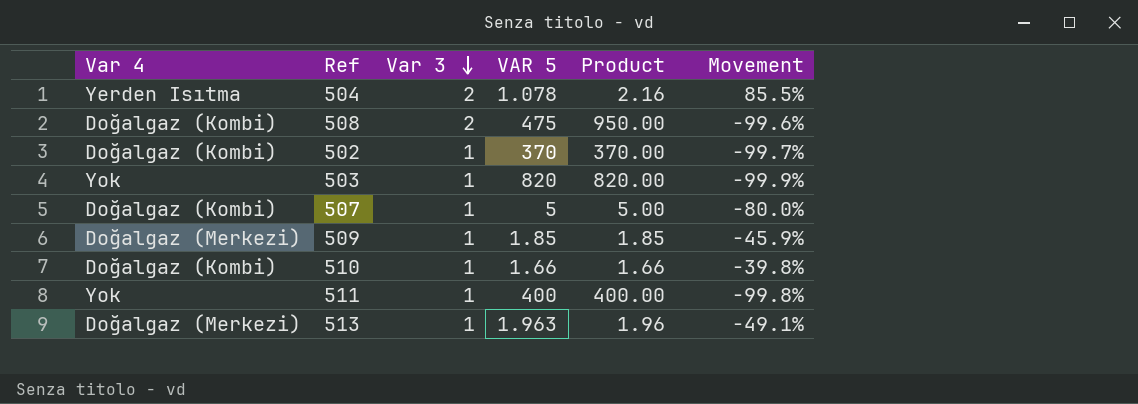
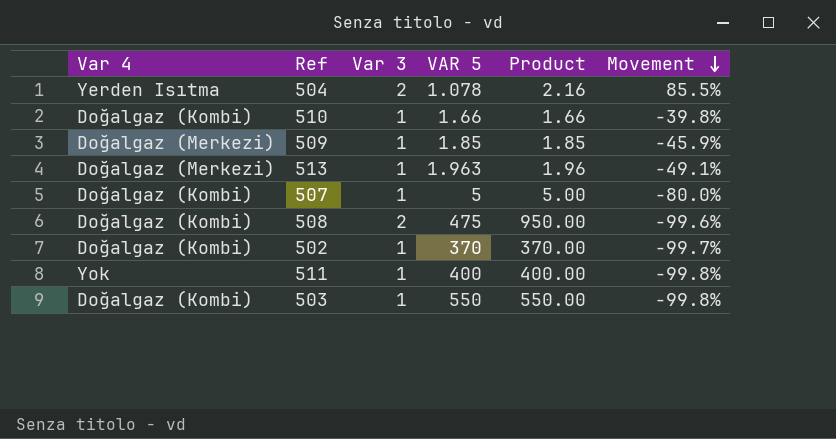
row order: Var 3 descending -> Movement descending
503 | Var 4: Yok -> Doğalgaz (Kombi)
503 | VAR 5: 820 -> 550
503 | Product: 820.00 -> 550.00
503 | Movement: -99.9% -> -99.8%

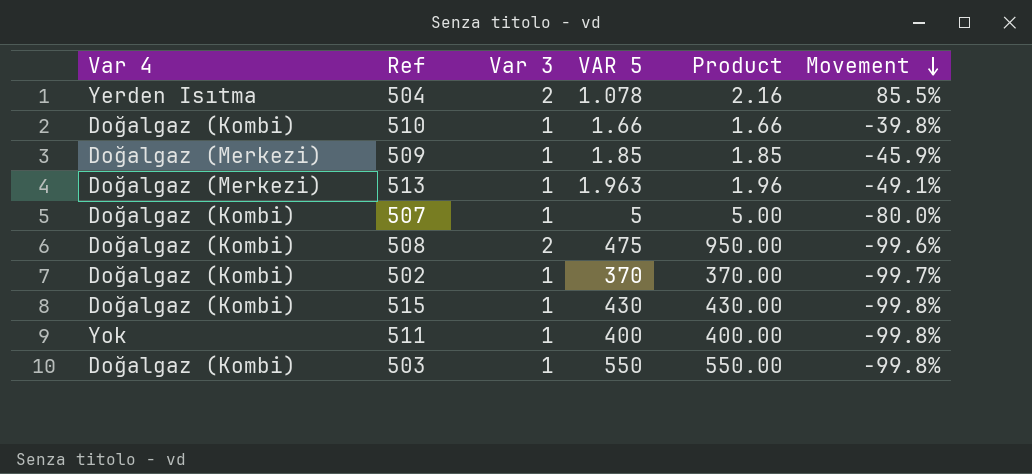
row 515: none -> Doğalgaz (Kombi) | 1 | 430 | 430.00 | -99.8%

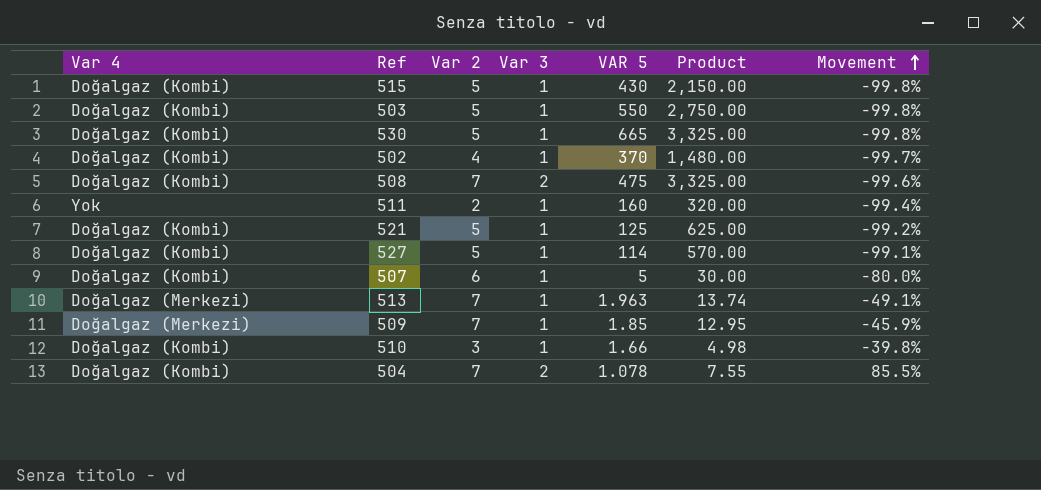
row order: Movement descending -> Movement ascending
column Var 2 | position: none -> 3
column Product | formula: [Var 3] * [VAR 5] -> [Var 2] * [VAR 5]
row 530: none -> Doğalgaz (Kombi) | 5 | 1 | 665 | 3,325.00 | -99.8%
511 | VAR 5: 400 -> 160
511 | Movement: -99.8% -> -99.4%
row 521: none -> Doğalgaz (Kombi) | 5 | 1 | 125 | 625.00 | -99.2%
row 527: none -> Doğalgaz (Kombi) | 5 | 1 | 114 | 570.00 | -99.1%
504 | Var 4: Yerden Isıtma -> Doğalgaz (Kombi)

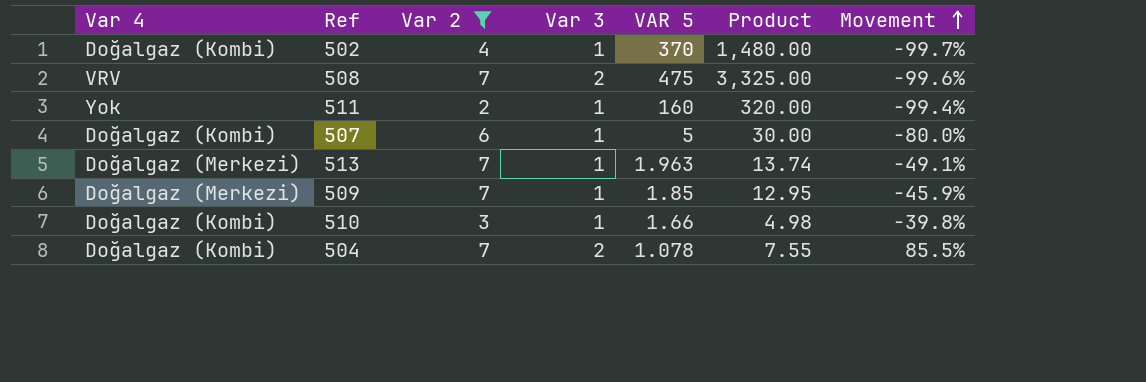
filter: none -> Var 2 != 5
508 | Var 4: Doğalgaz (Kombi) -> VRV

